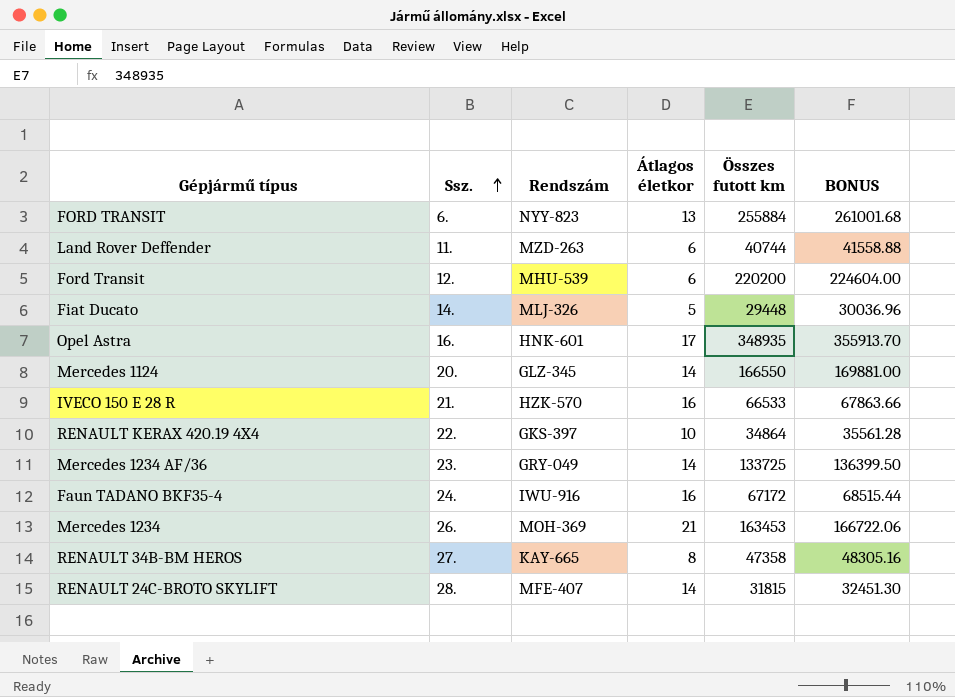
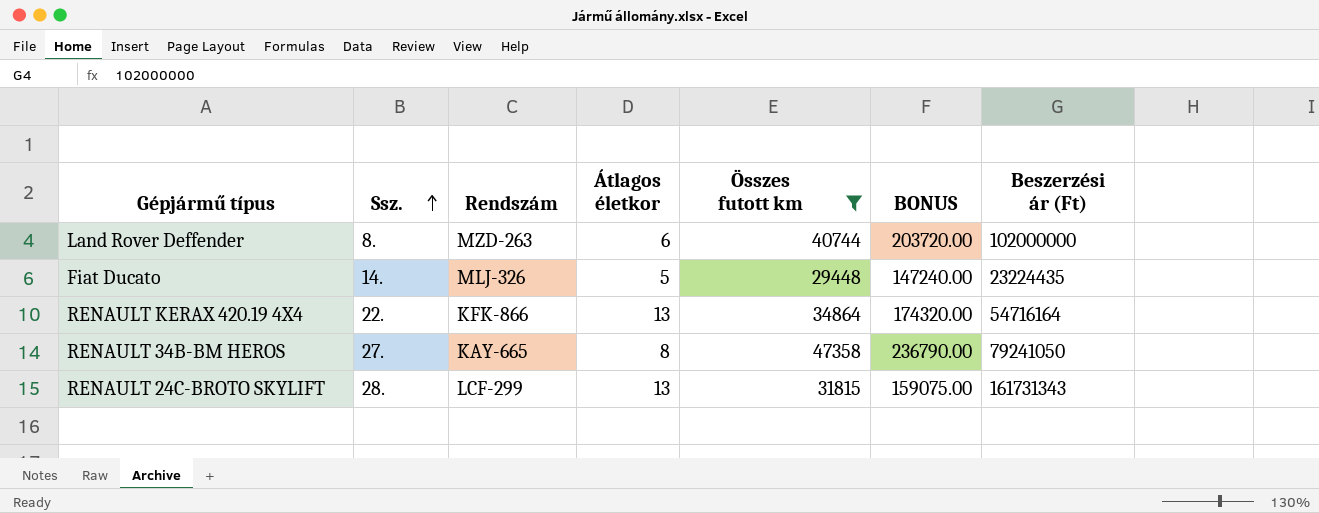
filter: none -> Összes futott km <= 47358
column BONUS | formula: [Összes futott km] * 1.02 -> [Összes futott km] * 5
column Beszerzési ár (Ft) | position: none -> 7
Land Rover Deffender | Ssz.: 11. -> 8.
RENAULT KERAX 420.19 4X4 | Rendszám: GKS-397 -> KFK-866
RENAULT KERAX 420.19 4X4 | Átlagos életkor: 10 -> 13
RENAULT 24C-BROTO SKYLIFT | Rendszám: MFE-407 -> LCF-299
RENAULT 24C-BROTO SKYLIFT | Átlagos életkor: 14 -> 13

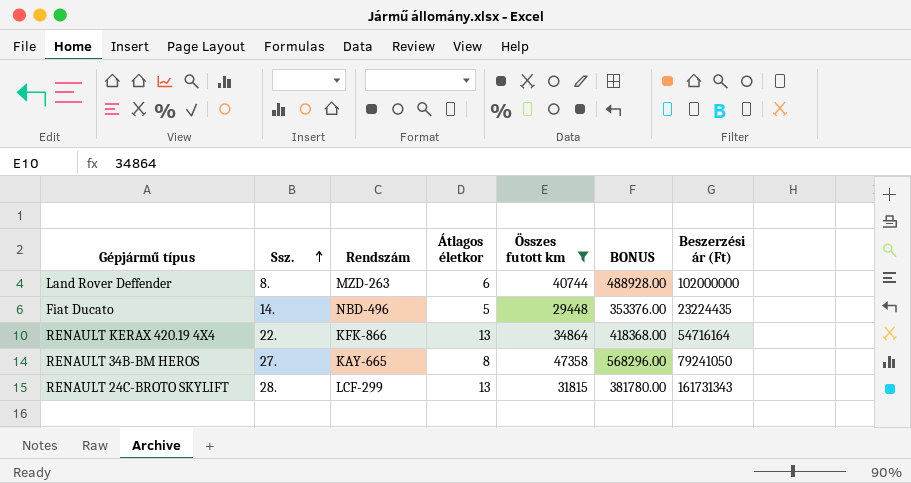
column BONUS | formula: [Összes futott km] * 5 -> [Összes futott km] * 12
Fiat Ducato | Rendszám: MLJ-326 -> NBD-496

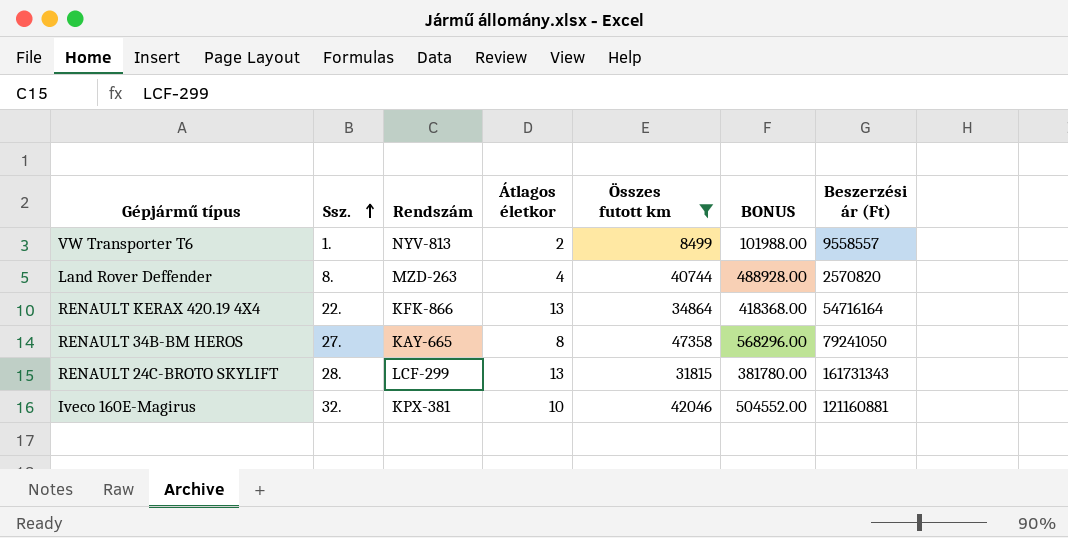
row Fiat Ducato: 14. | NBD-496 | 5 | 29448 | 353376.00 | 23224435 -> none
row VW Transporter T6: none -> 1. | NYV-813 | 2 | 8499 | 101988.00 | 9558557
Land Rover Deffender | Átlagos életkor: 6 -> 4
Land Rover Deffender | Beszerzési ár (Ft): 102000000 -> 2570820
row Iveco 160E-Magirus: none -> 32. | KPX-381 | 10 | 42046 | 504552.00 | 121160881

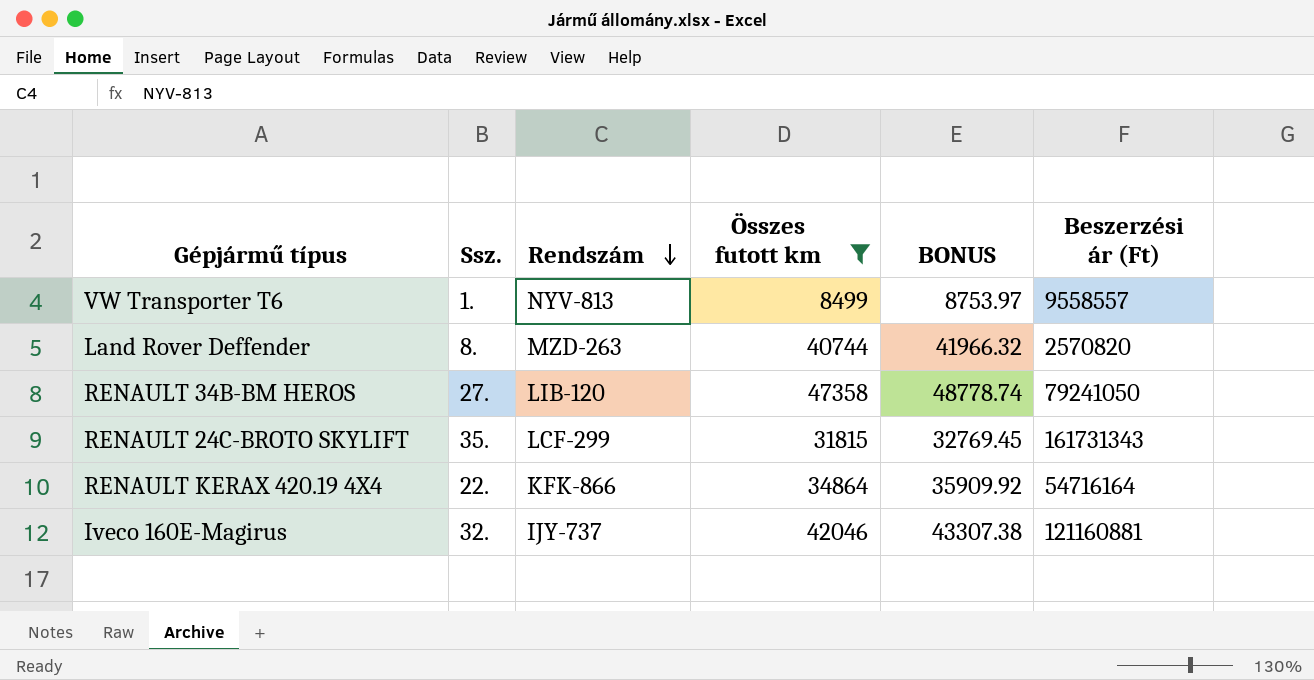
row order: Ssz. ascending -> Rendszám descending
column Átlagos életkor | position: 4 -> none
column BONUS | formula: [Összes futott km] * 12 -> [Összes futott km] * 1.03
RENAULT 34B-BM HEROS | Rendszám: KAY-665 -> LIB-120
RENAULT 24C-BROTO SKYLIFT | Ssz.: 28. -> 35.
Iveco 160E-Magirus | Rendszám: KPX-381 -> IJY-737

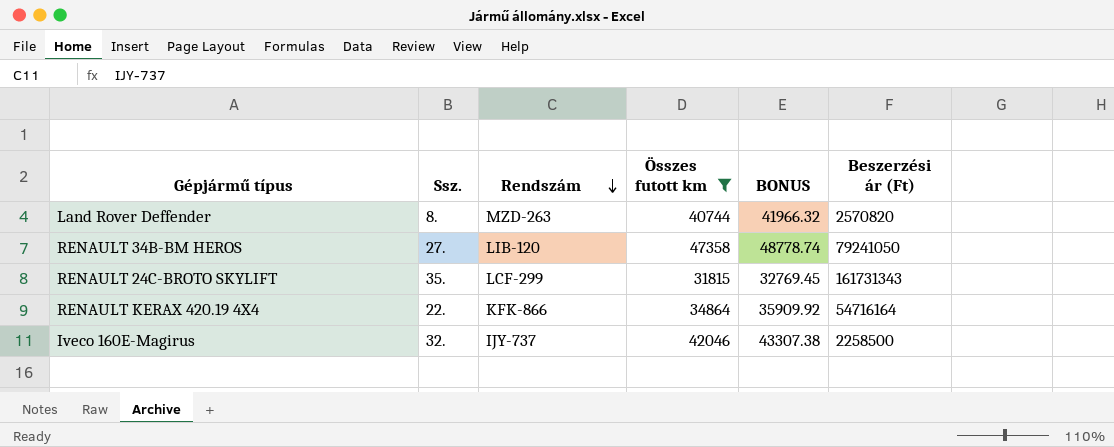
row VW Transporter T6: 1. | NYV-813 | 8499 | 8753.97 | 9558557 -> none
Iveco 160E-Magirus | Beszerzési ár (Ft): 121160881 -> 2258500

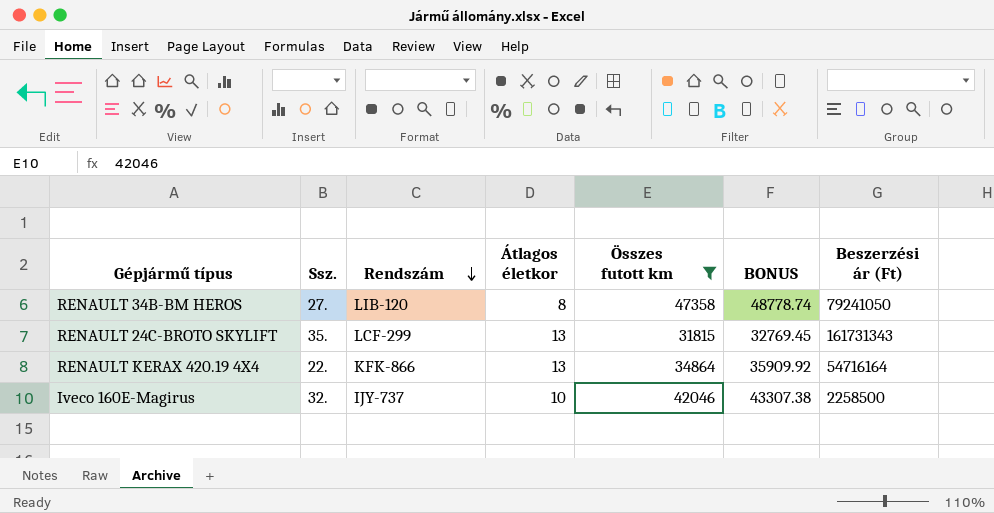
column Átlagos életkor | position: none -> 4
row Land Rover Deffender: 8. | MZD-263 | 40744 | 41966.32 | 2570820 -> none

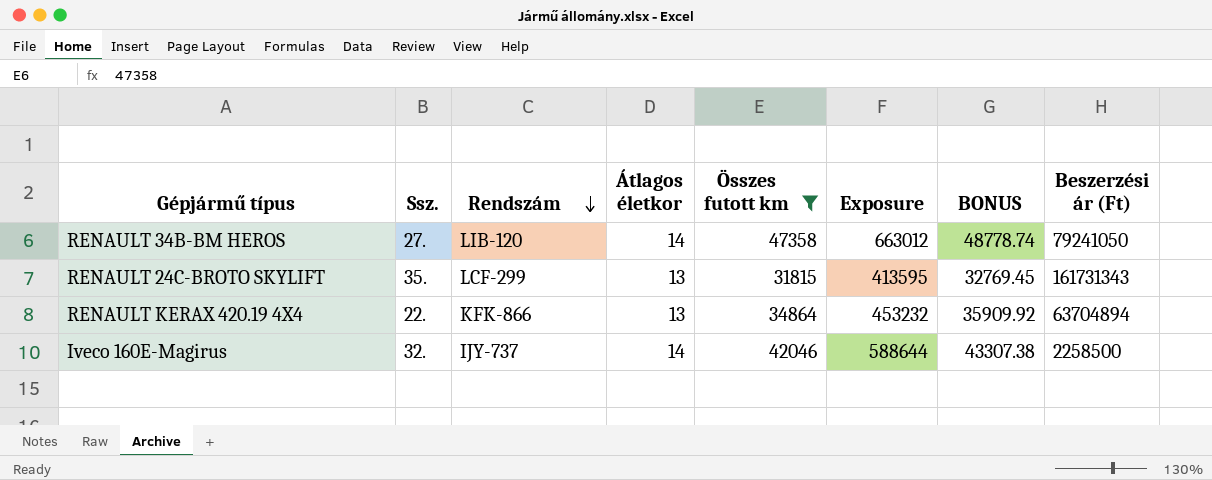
column Exposure | formula: none -> [Átlagos életkor] * [Összes futott km]
RENAULT 34B-BM HEROS | Átlagos életkor: 8 -> 14
RENAULT KERAX 420.19 4X4 | Beszerzési ár (Ft): 54716164 -> 63704894
Iveco 160E-Magirus | Átlagos életkor: 10 -> 14

